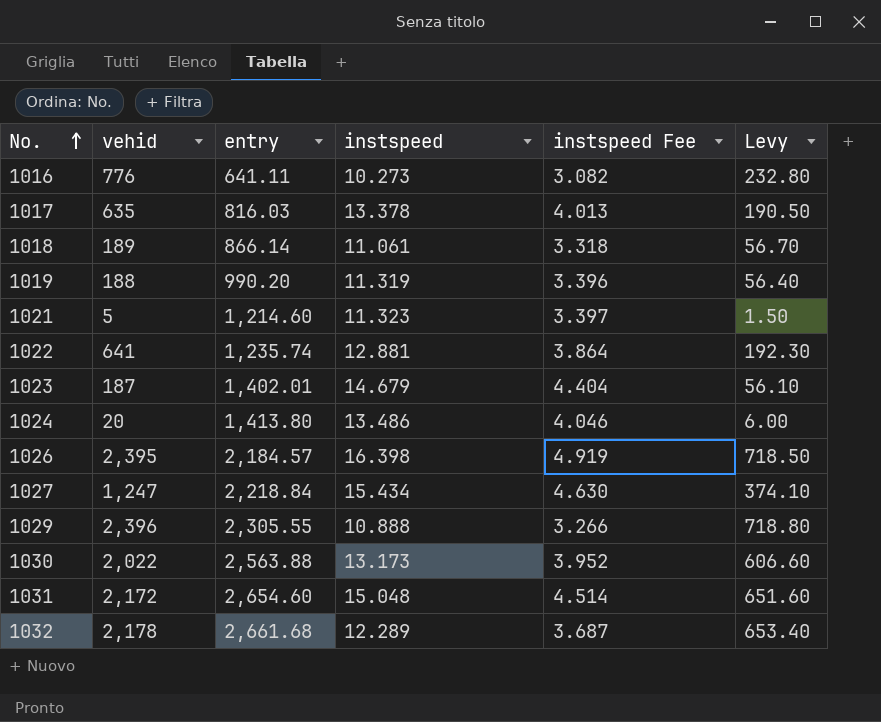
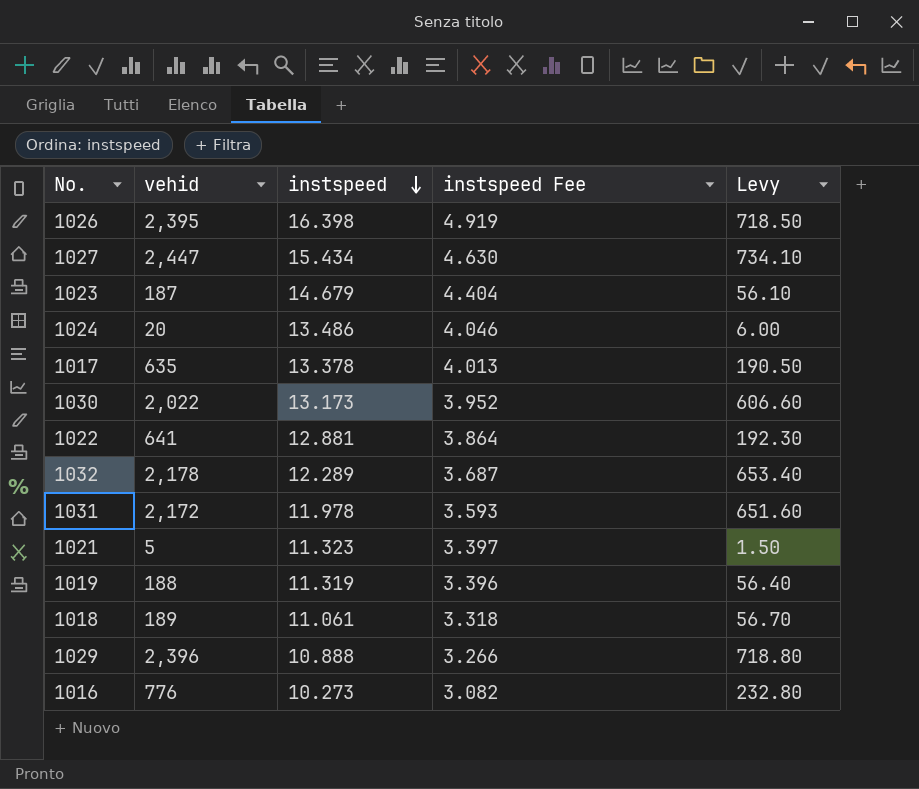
row order: No. ascending -> instspeed descending
column entry | position: 3 -> none
1027 | vehid: 1,247 -> 2,447
1027 | Levy: 374.10 -> 734.10
1031 | instspeed: 15.048 -> 11.978
1031 | instspeed Fee: 4.514 -> 3.593

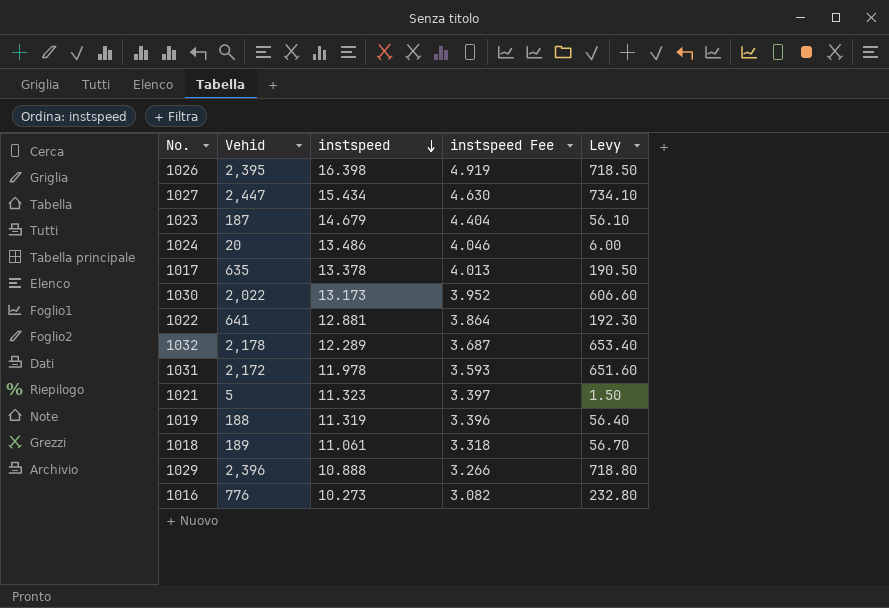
column name: vehid -> Vehid

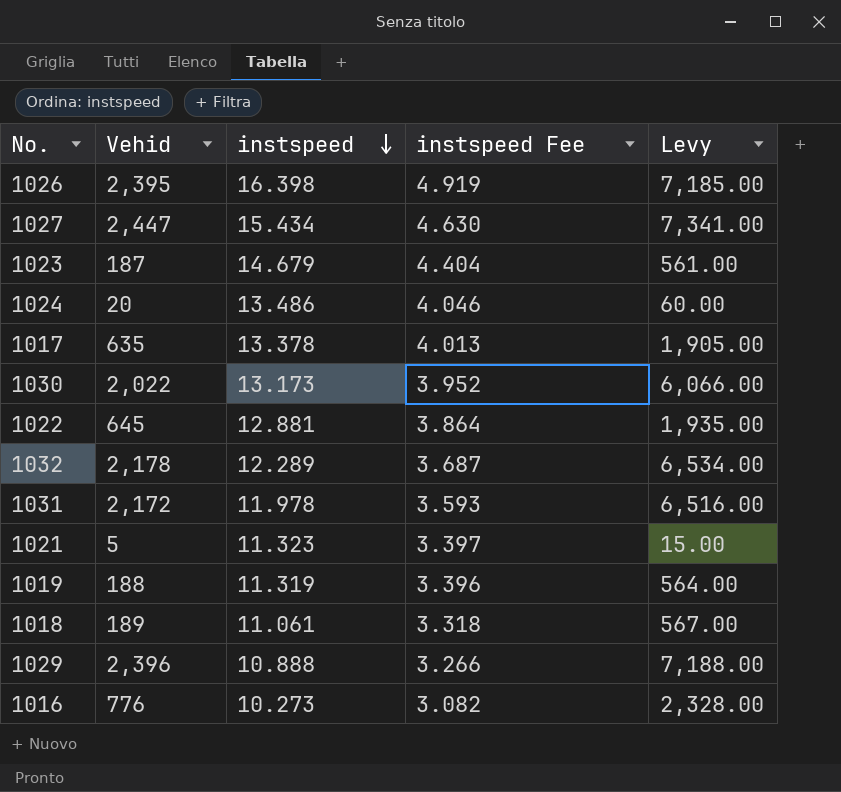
column Levy | formula: [Vehid] * 0.3 -> [Vehid] * 3
1022 | Vehid: 641 -> 645

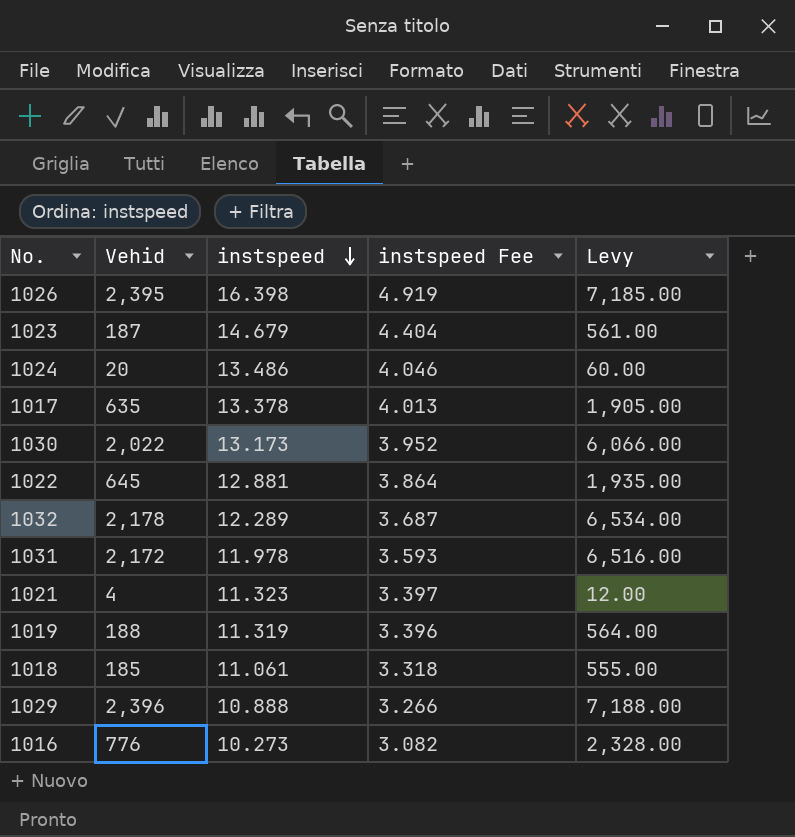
row 1027: 2,447 | 15.434 | 4.630 | 7,341.00 -> none
1021 | Vehid: 5 -> 4
1021 | Levy: 15.00 -> 12.00
1018 | Vehid: 189 -> 185
1018 | Levy: 567.00 -> 555.00

